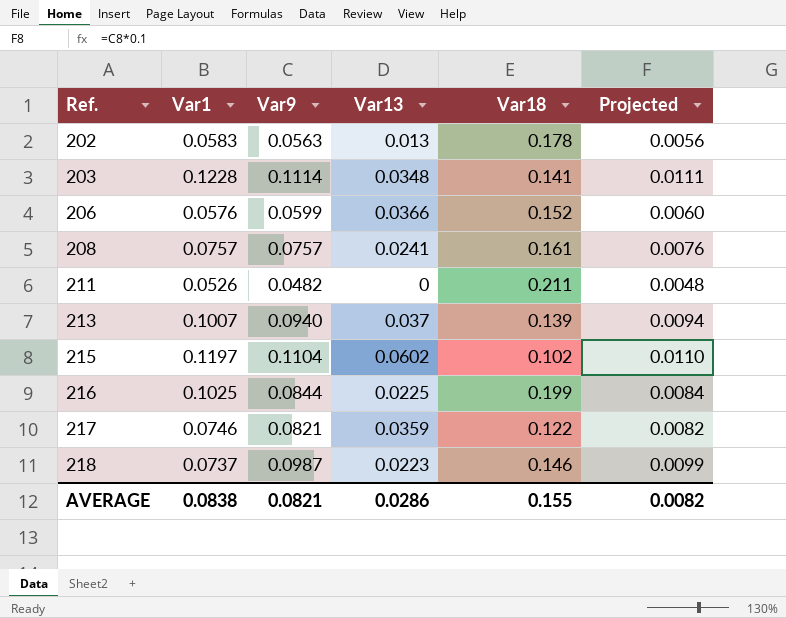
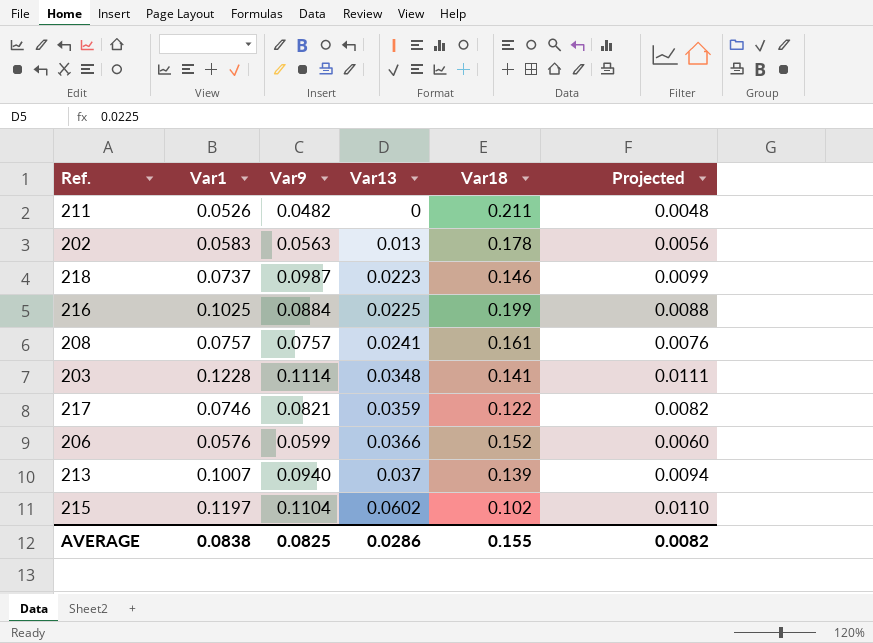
row order: Ref. ascending -> Var13 ascending
216 | Var9: 0.0844 -> 0.0884
216 | Projected: 0.0084 -> 0.0088
AVERAGE | Var9: 0.0821 -> 0.0825

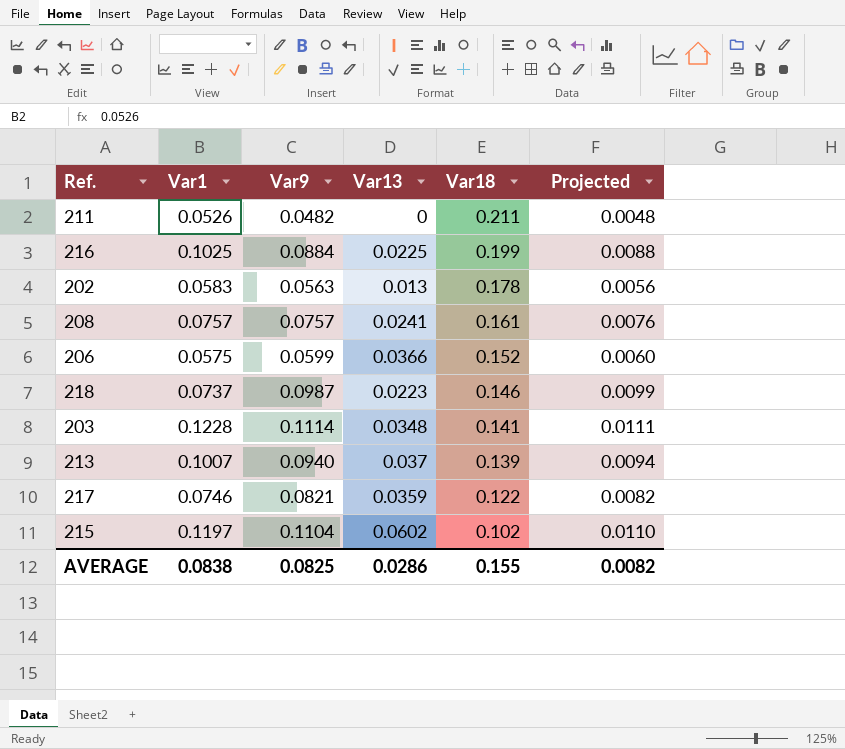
row order: Var13 ascending -> Var18 descending
206 | Var1: 0.0576 -> 0.0575

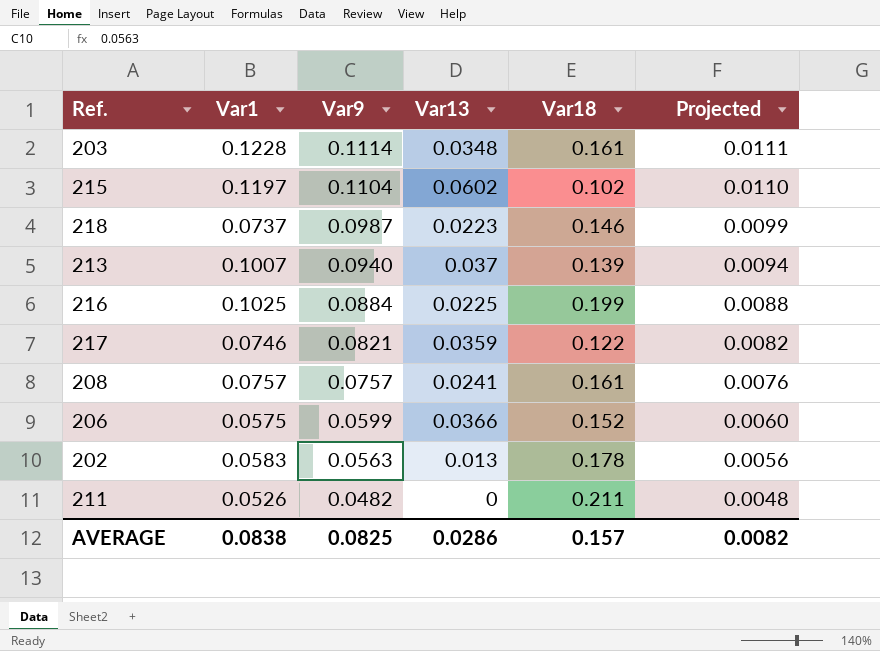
row order: Var18 descending -> Var9 descending
203 | Var18: 0.141 -> 0.161
AVERAGE | Var18: 0.155 -> 0.157

